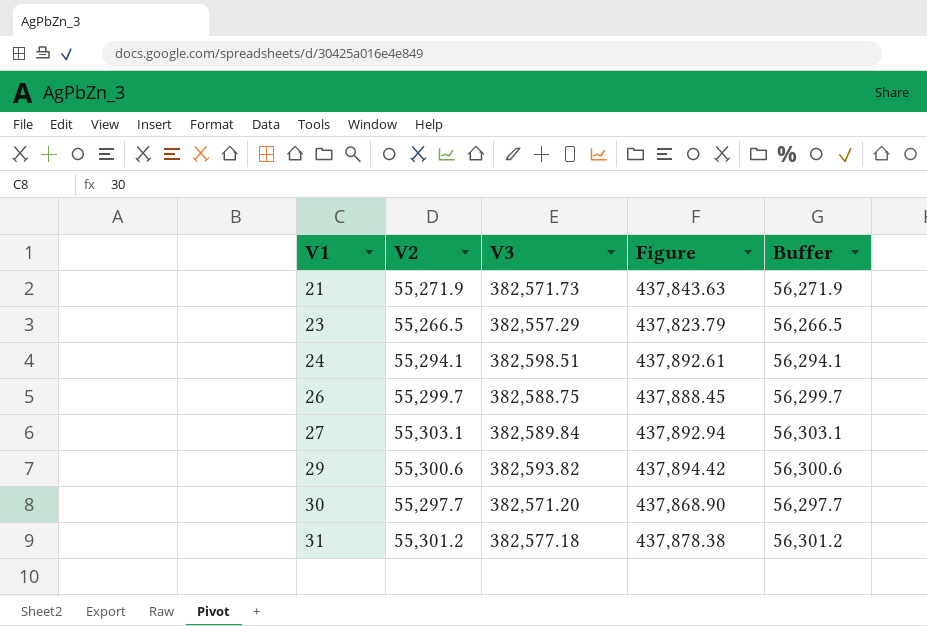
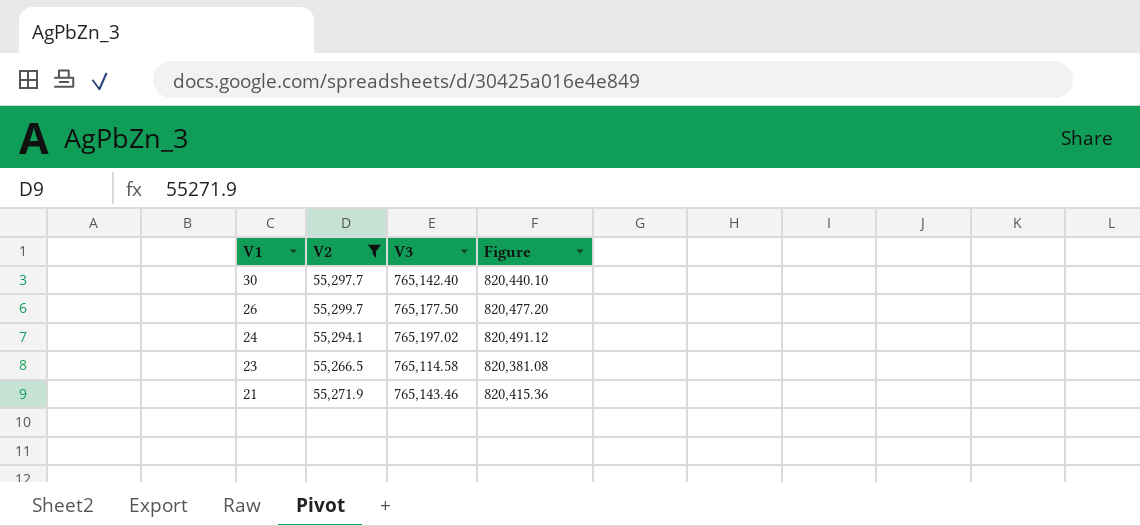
filter: none -> V2 <= 55,299.7
row order: V1 ascending -> V1 descending
column Buffer | formula: [V2] + 1000 -> none
30 | V3: 382,571.20 -> 765,142.40
30 | Figure: 437,868.90 -> 820,440.10
26 | V3: 382,588.75 -> 765,177.50
26 | Figure: 437,888.45 -> 820,477.20
24 | V3: 382,598.51 -> 765,197.02
24 | Figure: 437,892.61 -> 820,491.12
23 | V3: 382,557.29 -> 765,114.58
23 | Figure: 437,823.79 -> 820,381.08
21 | V3: 382,571.73 -> 765,143.46
21 | Figure: 437,843.63 -> 820,415.36

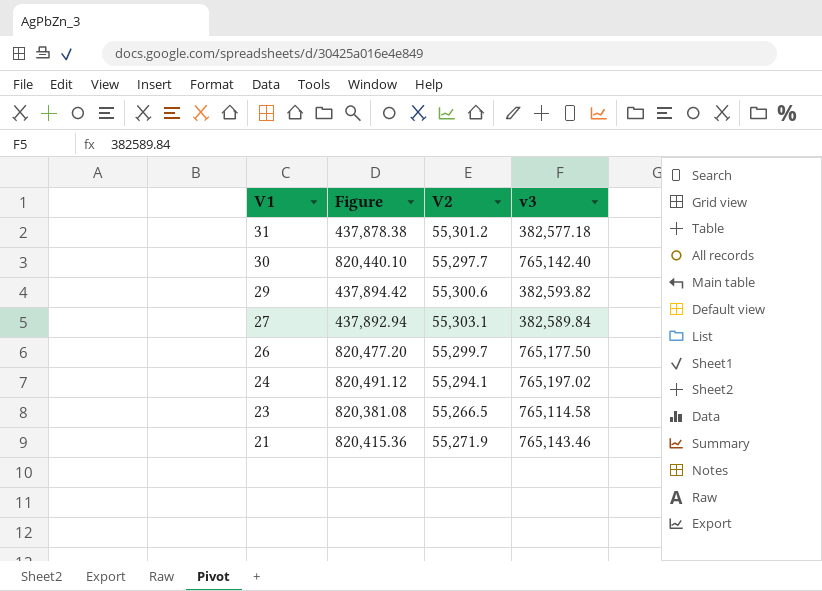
filter: V2 <= 55,299.7 -> none
column Figure | position: 4 -> 2
column name: V3 -> v3

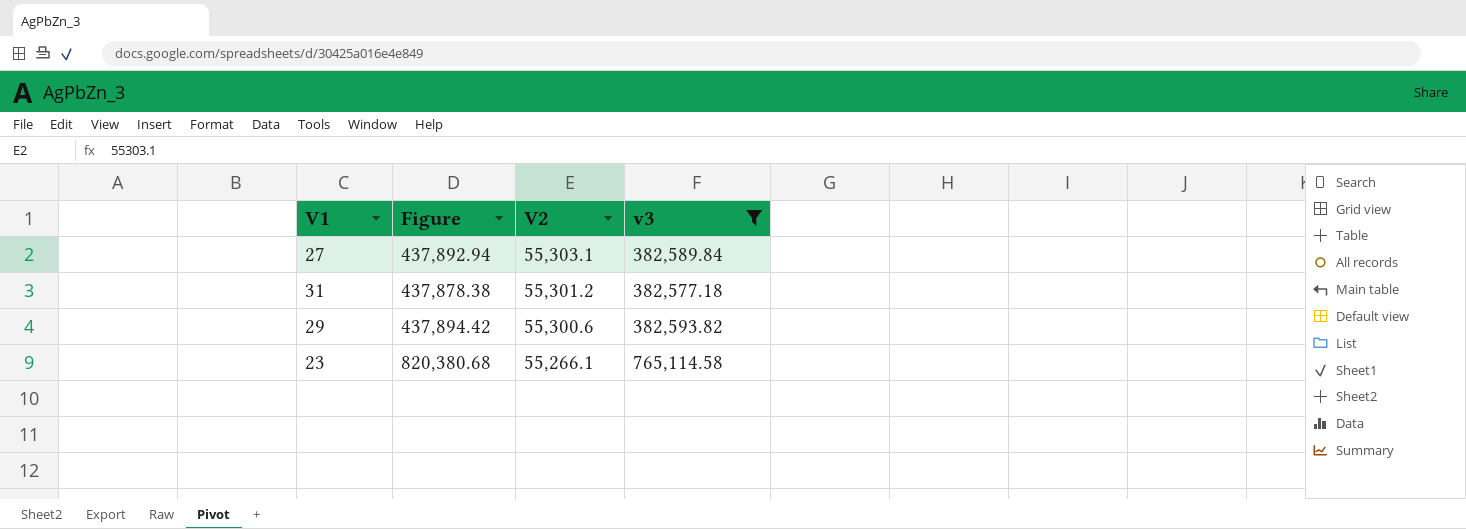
filter: none -> v3 <= 765,114.58
row order: V1 descending -> V2 descending
23 | Figure: 820,381.08 -> 820,380.68
23 | V2: 55,266.5 -> 55,266.1

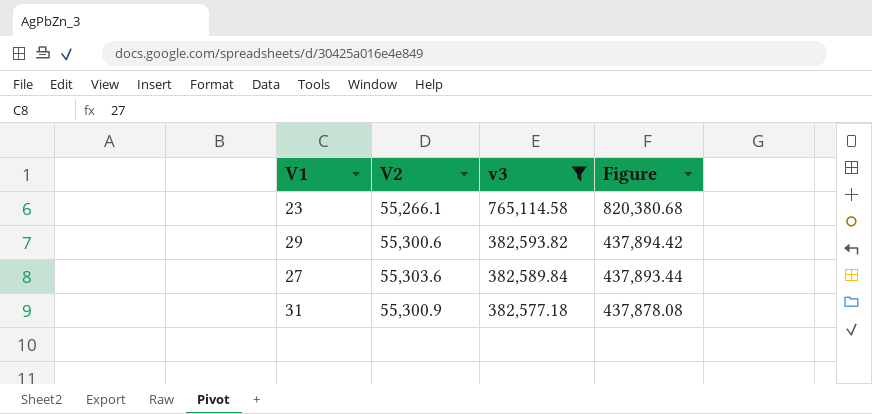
row order: V2 descending -> v3 descending
column Figure | position: 2 -> 4
27 | V2: 55,303.1 -> 55,303.6
27 | Figure: 437,892.94 -> 437,893.44
31 | V2: 55,301.2 -> 55,300.9
31 | Figure: 437,878.38 -> 437,878.08

